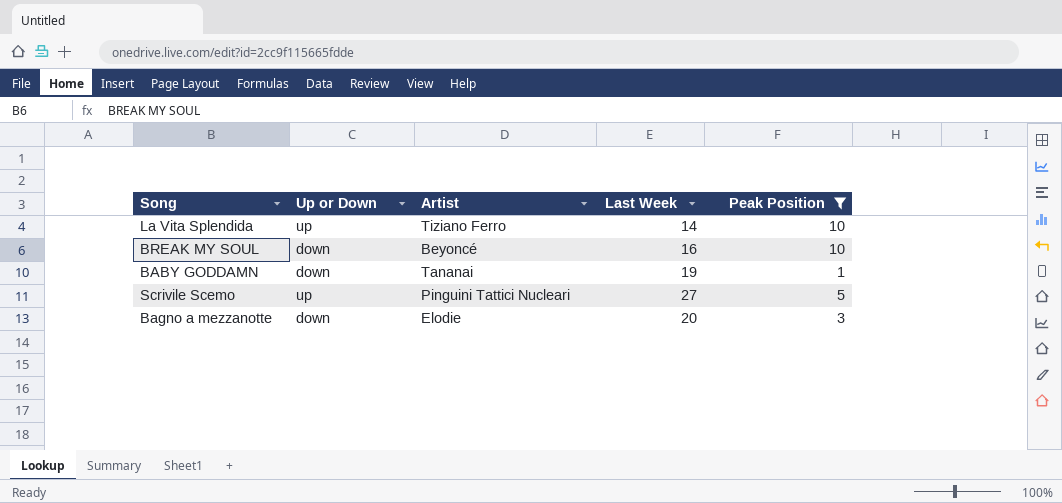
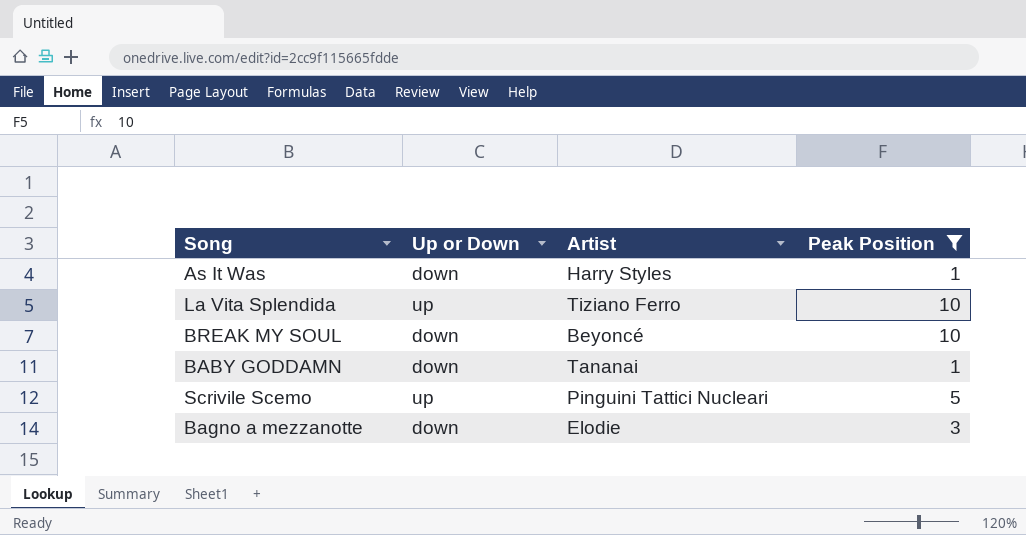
column Last Week | position: 4 -> none
row As It Was: none -> down | Harry Styles | 1

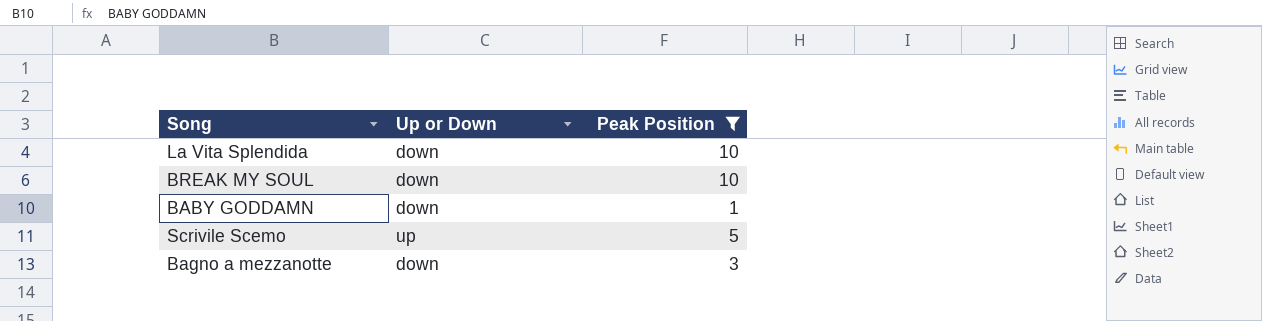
column Artist | position: 3 -> none
row As It Was: down | Harry Styles | 1 -> none
La Vita Splendida | Up or Down: up -> down

